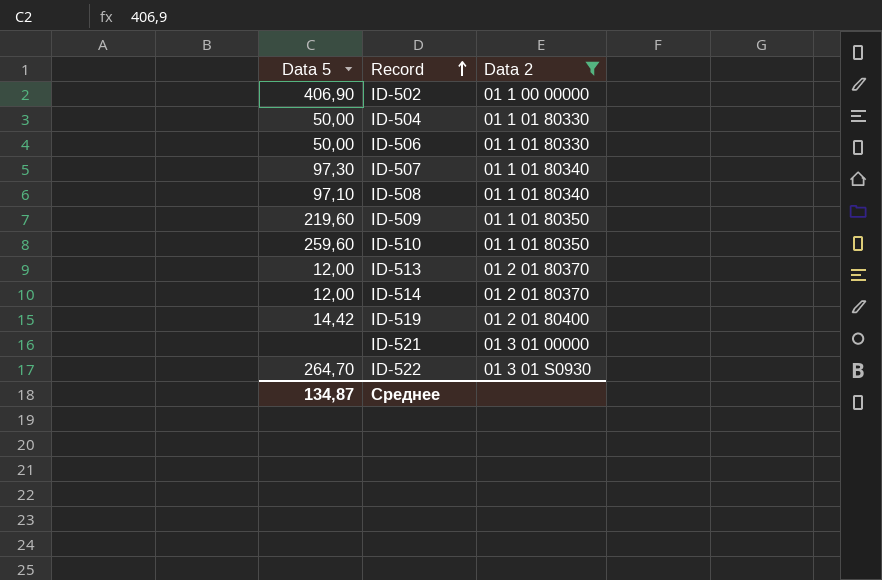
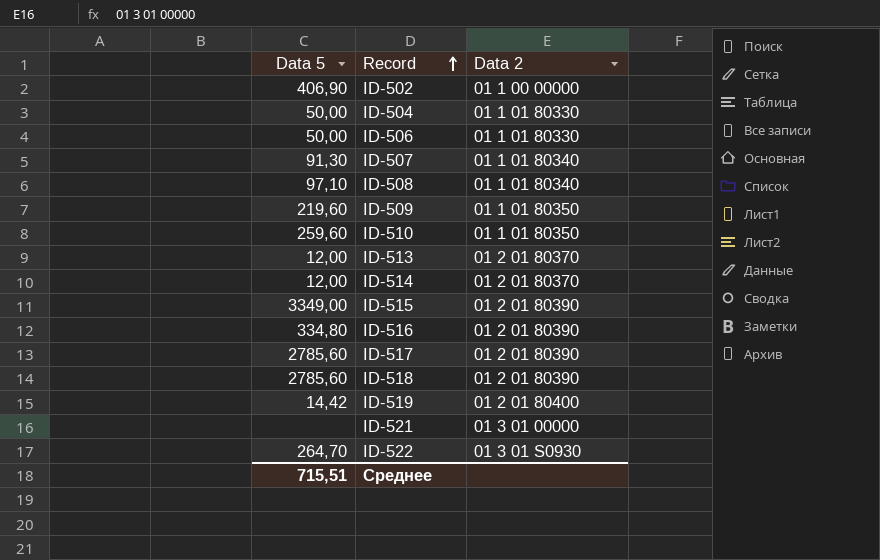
filter: Data 2 != 01 2 01 80390 -> none
ID-507 | Data 5: 97,30 -> 91,30
Среднее | Data 5: 134,87 -> 715,51

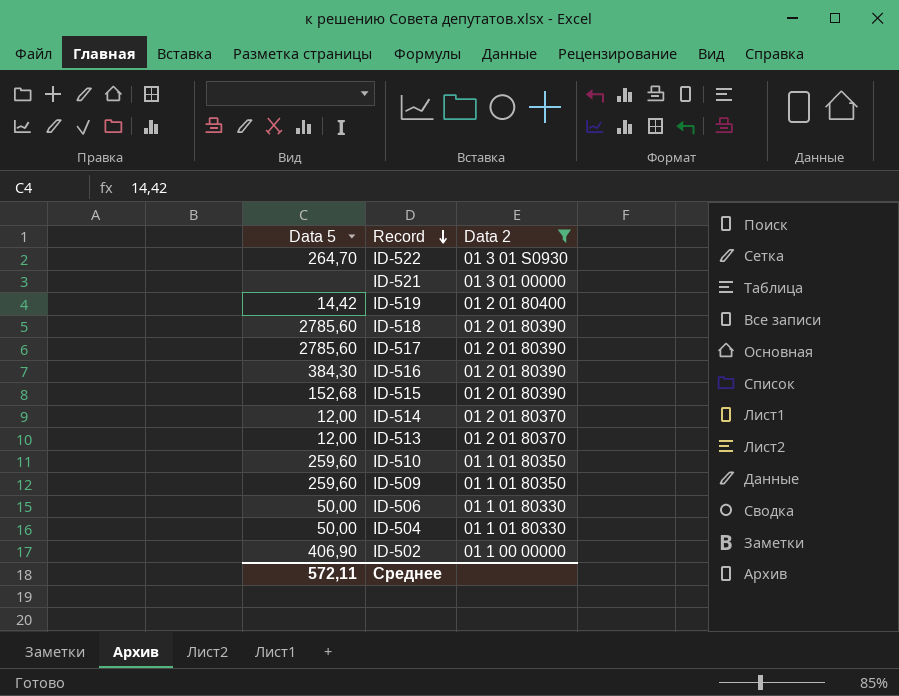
filter: none -> Data 2 != 01 1 01 80340
row order: Record ascending -> Record descending
ID-516 | Data 5: 334,80 -> 384,30
ID-515 | Data 5: 3349,00 -> 152,68
ID-509 | Data 5: 219,60 -> 259,60
Среднее | Data 5: 715,51 -> 572,11

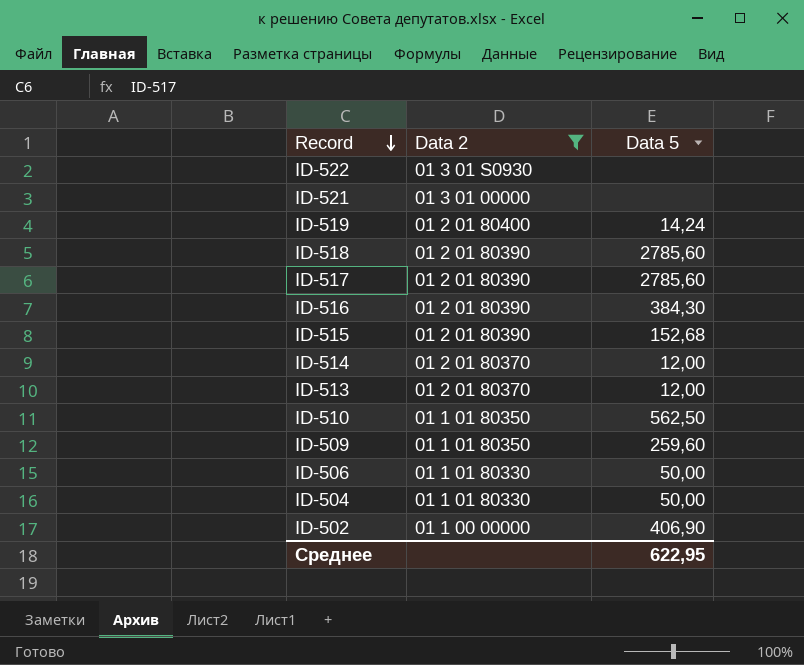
column Data 5 | position: 1 -> 3
ID-522 | Data 5: 264,70 -> none
ID-519 | Data 5: 14,42 -> 14,24
ID-510 | Data 5: 259,60 -> 562,50
Среднее | Data 5: 572,11 -> 622,95

